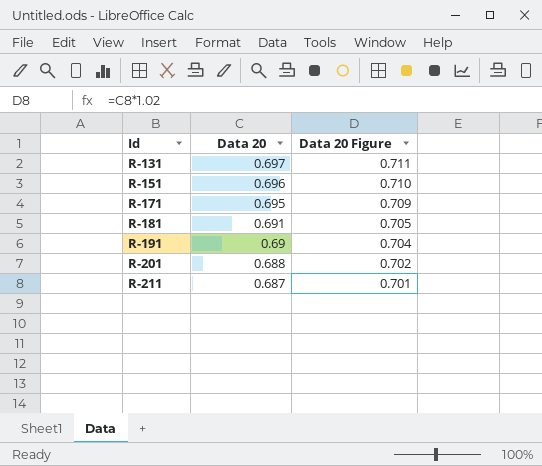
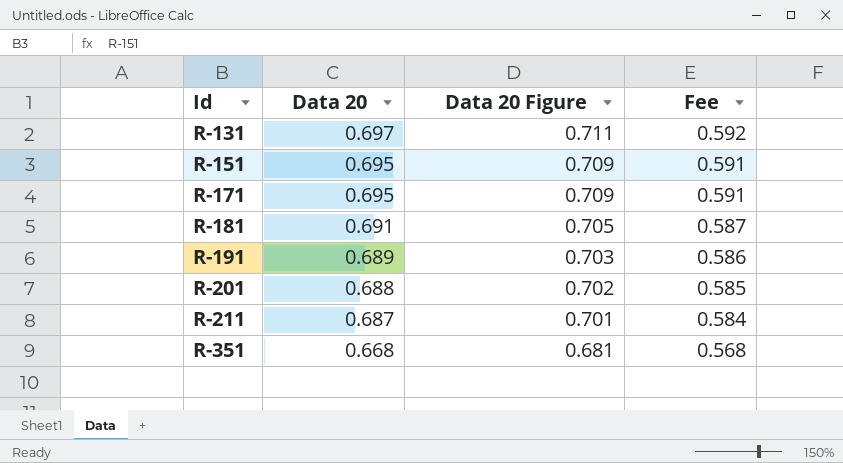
column Fee | formula: none -> [Data 20] * 0.85
R-151 | Data 20: 0.696 -> 0.695
R-151 | Data 20 Figure: 0.710 -> 0.709
R-191 | Data 20: 0.69 -> 0.689
R-191 | Data 20 Figure: 0.704 -> 0.703
row R-351: none -> 0.668 | 0.681 | 0.568

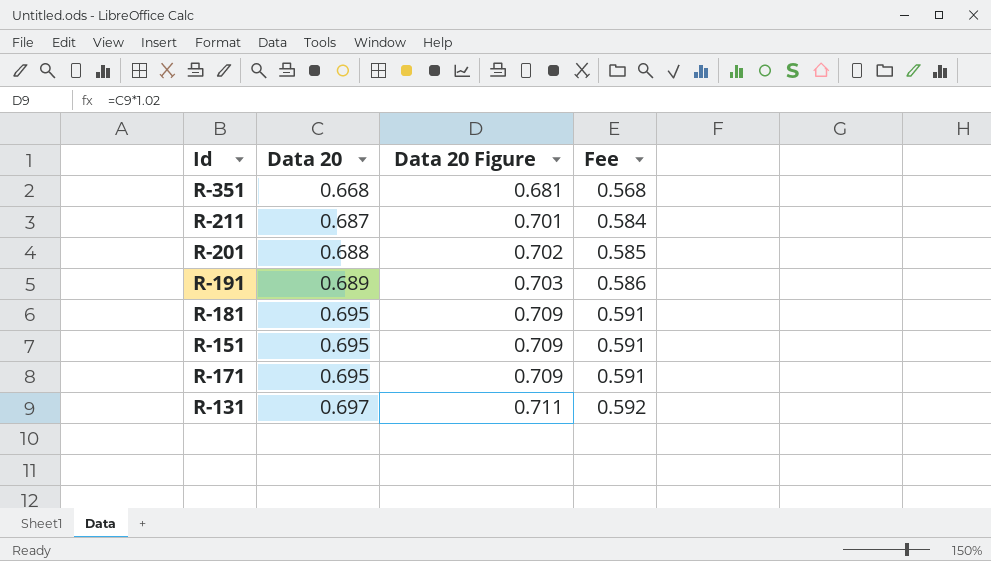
row order: Id ascending -> Data 20 ascending
R-181 | Data 20: 0.691 -> 0.695
R-181 | Data 20 Figure: 0.705 -> 0.709
R-181 | Fee: 0.587 -> 0.591

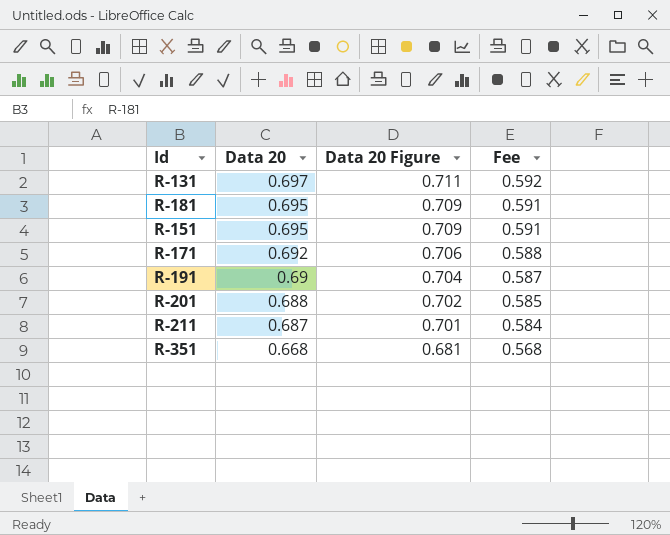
row order: Data 20 ascending -> Data 20 descending
R-171 | Data 20: 0.695 -> 0.692
R-171 | Data 20 Figure: 0.709 -> 0.706
R-171 | Fee: 0.591 -> 0.588
R-191 | Data 20: 0.689 -> 0.69
R-191 | Data 20 Figure: 0.703 -> 0.704
R-191 | Fee: 0.586 -> 0.587

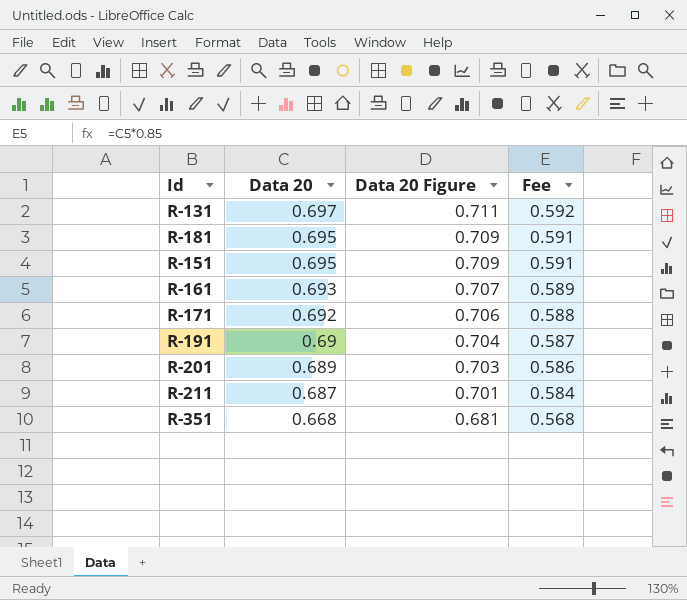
row R-161: none -> 0.693 | 0.707 | 0.589
R-201 | Data 20: 0.688 -> 0.689
R-201 | Data 20 Figure: 0.702 -> 0.703
R-201 | Fee: 0.585 -> 0.586

